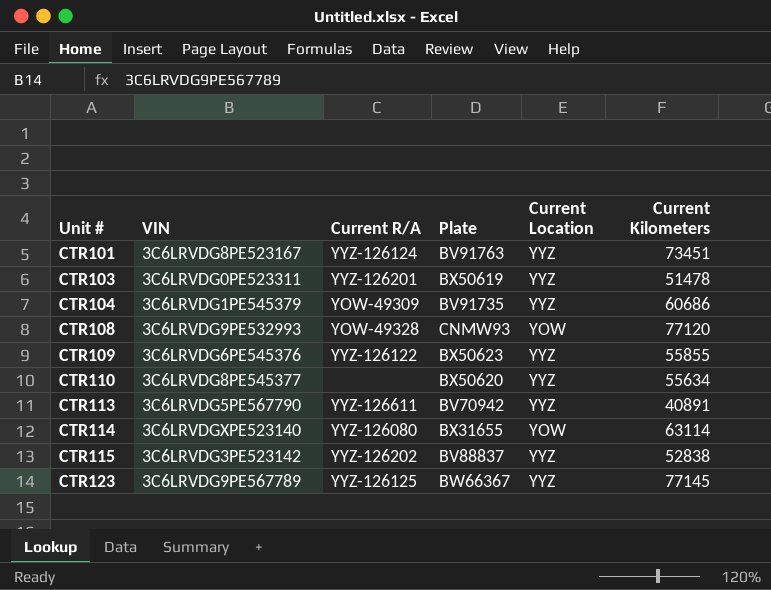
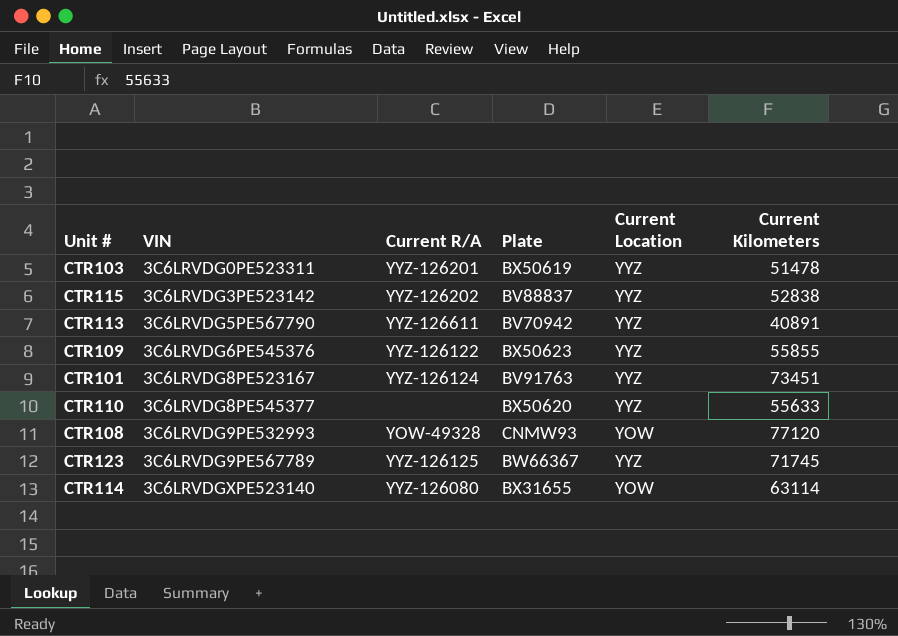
row order: Unit # ascending -> VIN ascending
row CTR104: 3C6LRVDG1PE545379 | YOW-49309 | BV91735 | YYZ | 60686 -> none
CTR110 | Current Kilometers: 55634 -> 55633
CTR123 | Current Kilometers: 77145 -> 71745

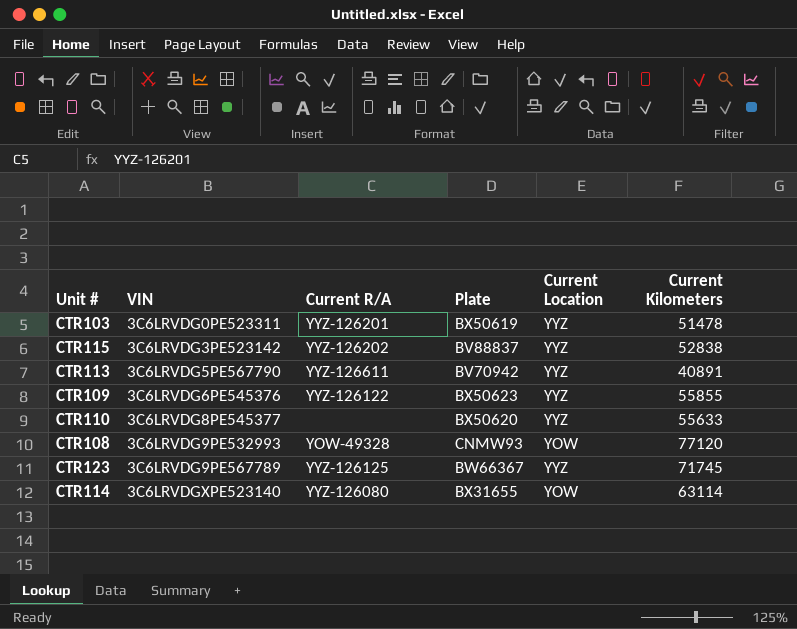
row CTR101: 3C6LRVDG8PE523167 | YYZ-126124 | BV91763 | YYZ | 73451 -> none

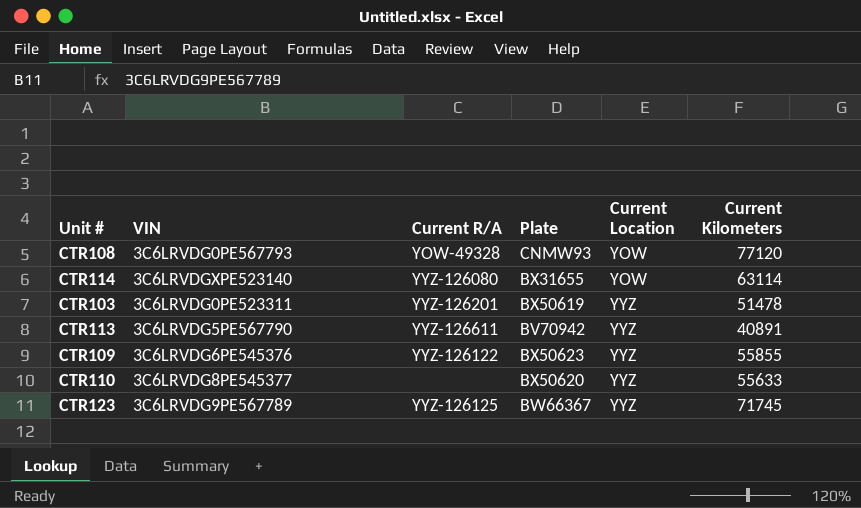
row order: VIN ascending -> Current Location ascending
row CTR115: 3C6LRVDG3PE523142 | YYZ-126202 | BV88837 | YYZ | 52838 -> none
CTR108 | VIN: 3C6LRVDG9PE532993 -> 3C6LRVDG0PE567793

